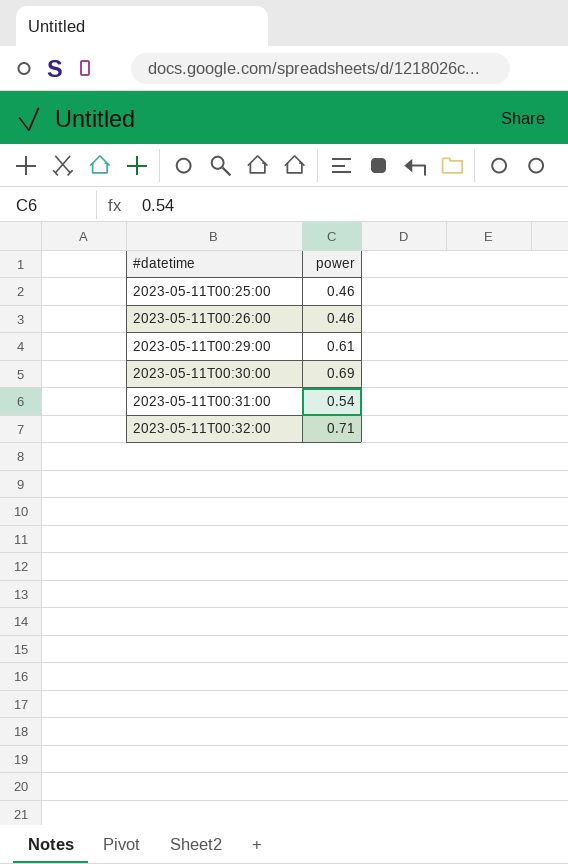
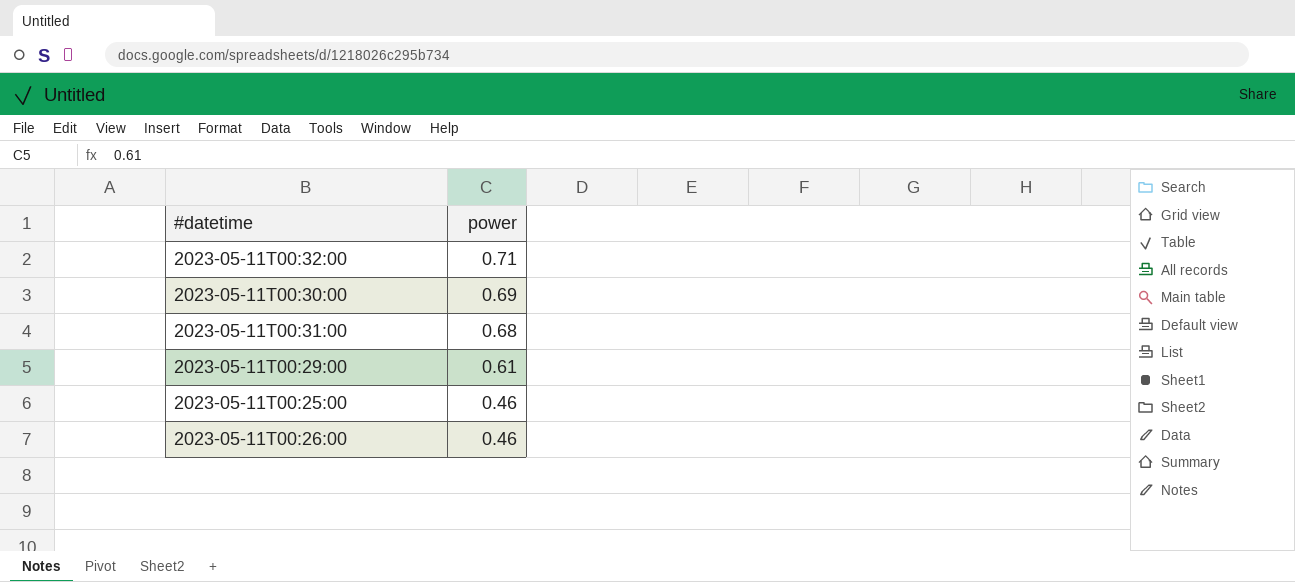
row order: #datetime ascending -> power descending
2023-05-11T00:31:00 | power: 0.54 -> 0.68

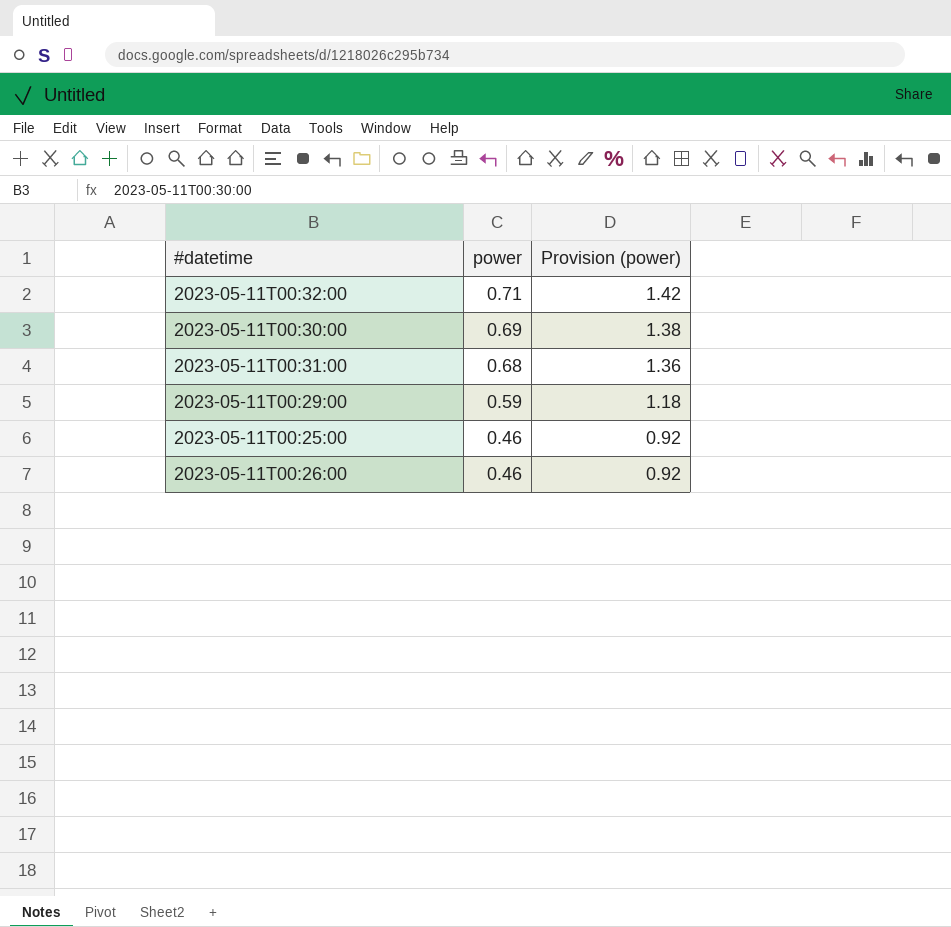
column Provision (power) | formula: none -> [power] * 2
2023-05-11T00:29:00 | power: 0.61 -> 0.59

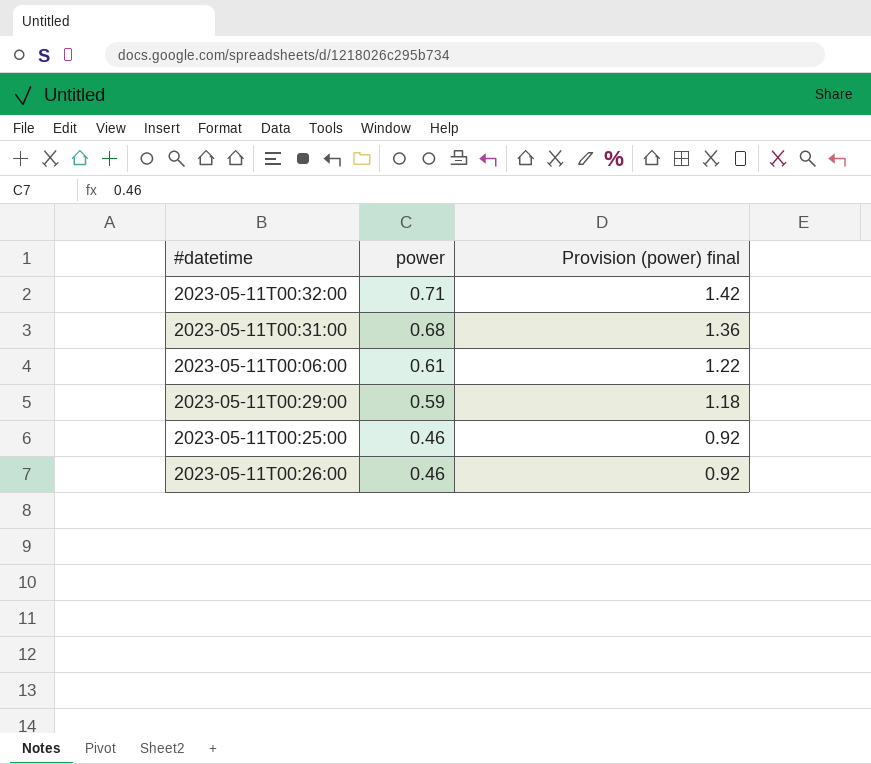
column name: Provision (power) -> Provision (power) final
row 2023-05-11T00:30:00: 0.69 | 1.38 -> none
row 2023-05-11T00:06:00: none -> 0.61 | 1.22

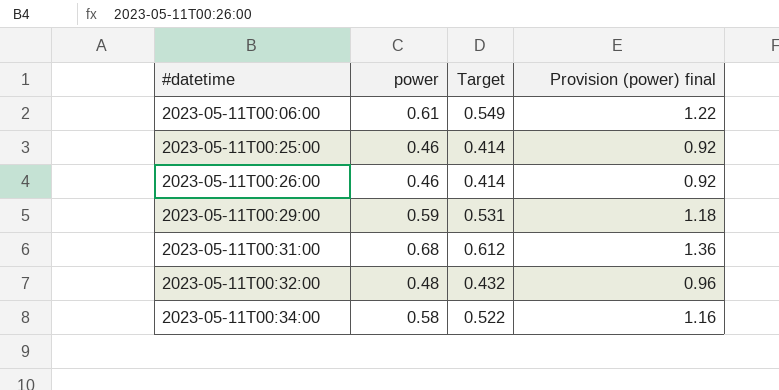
row order: power descending -> #datetime ascending
column Target | formula: none -> [power] * 0.9
2023-05-11T00:32:00 | power: 0.71 -> 0.48
2023-05-11T00:32:00 | Provision (power) final: 1.42 -> 0.96
row 2023-05-11T00:34:00: none -> 0.58 | 0.522 | 1.16

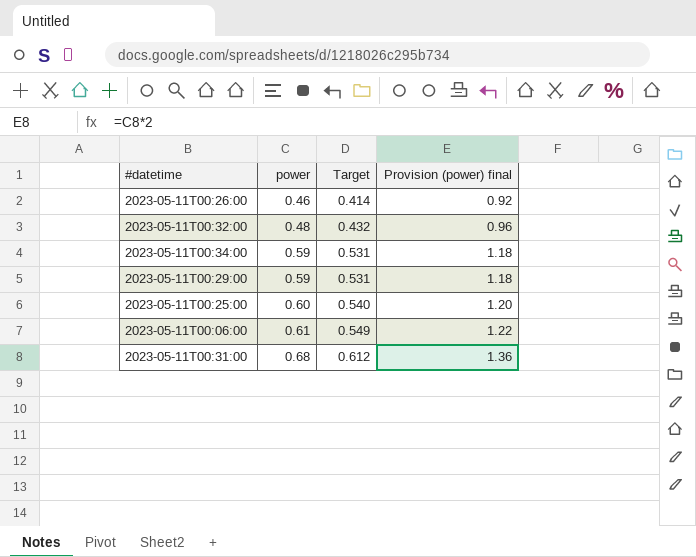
row order: #datetime ascending -> power ascending
2023-05-11T00:34:00 | power: 0.58 -> 0.59
2023-05-11T00:34:00 | Target: 0.522 -> 0.531
2023-05-11T00:34:00 | Provision (power) final: 1.16 -> 1.18
2023-05-11T00:25:00 | power: 0.46 -> 0.60
2023-05-11T00:25:00 | Target: 0.414 -> 0.540
2023-05-11T00:25:00 | Provision (power) final: 0.92 -> 1.20

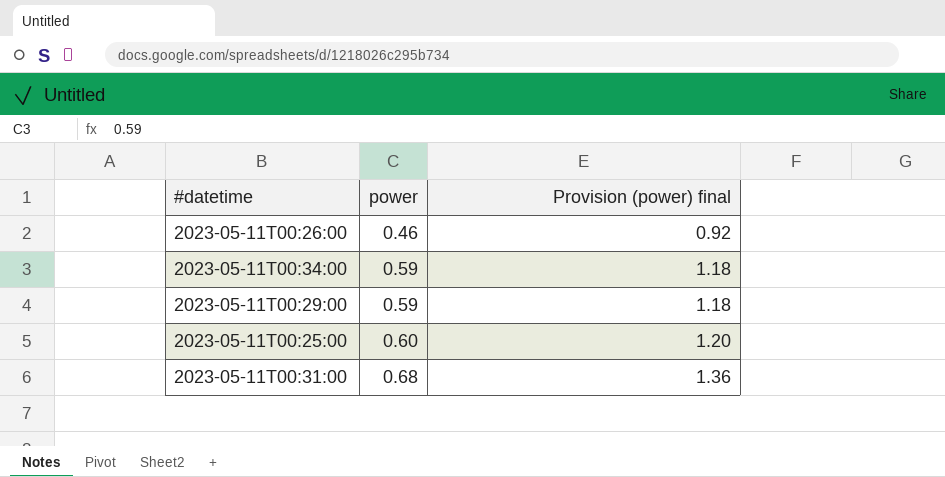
column Target | formula: [power] * 0.9 -> none
row 2023-05-11T00:32:00: 0.48 | 0.432 | 0.96 -> none
row 2023-05-11T00:06:00: 0.61 | 0.549 | 1.22 -> none

